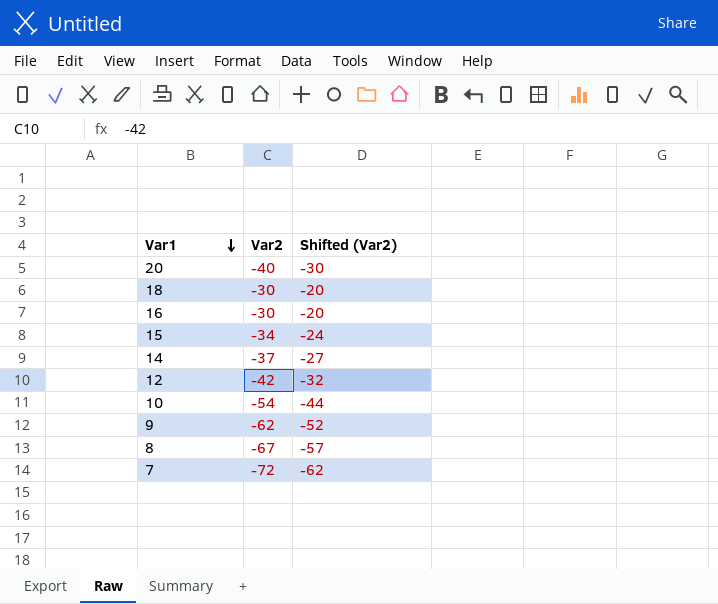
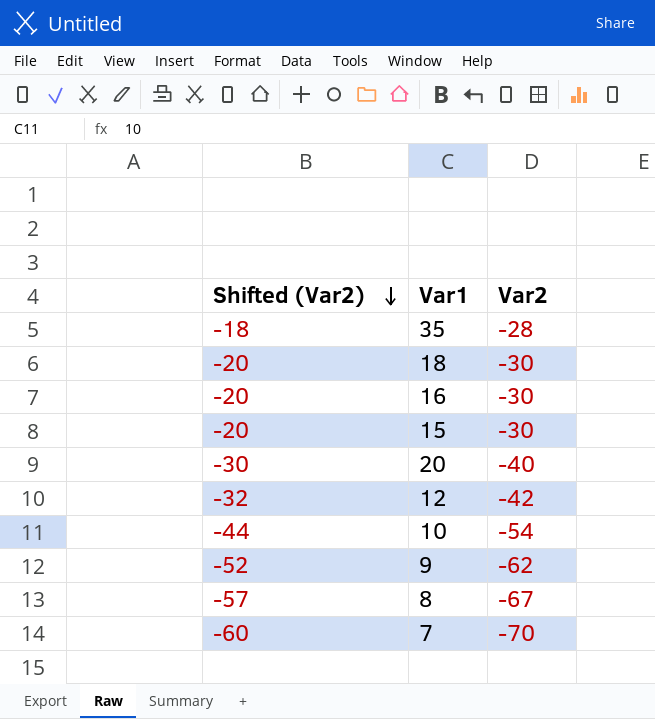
row order: Var1 descending -> Shifted (Var2) descending
column Shifted (Var2) | position: 3 -> 1
row 14: -37 | -27 -> none
row 35: none -> -18 | -28
15 | Shifted (Var2): -24 -> -20
15 | Var2: -34 -> -30
7 | Shifted (Var2): -62 -> -60
7 | Var2: -72 -> -70

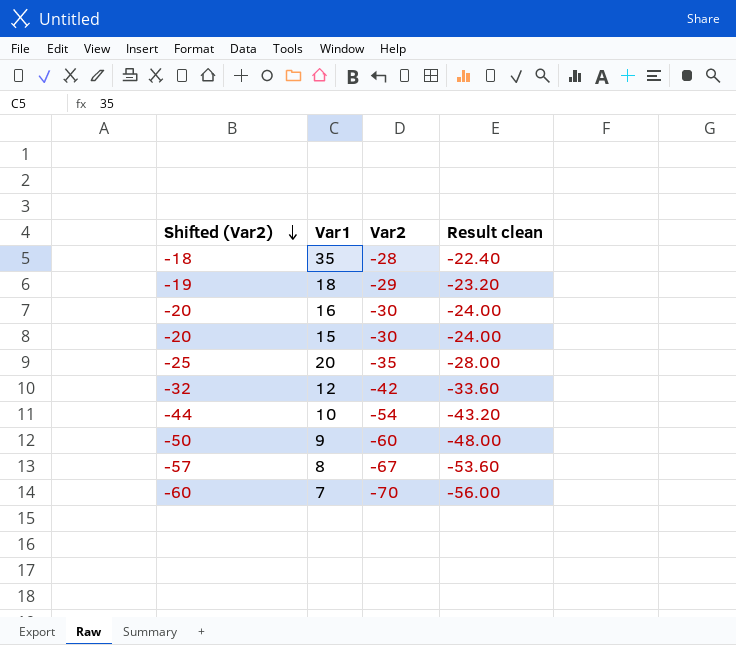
column Result clean | formula: none -> [Var2] * 0.8
18 | Shifted (Var2): -20 -> -19
18 | Var2: -30 -> -29
20 | Shifted (Var2): -30 -> -25
20 | Var2: -40 -> -35
9 | Shifted (Var2): -52 -> -50
9 | Var2: -62 -> -60

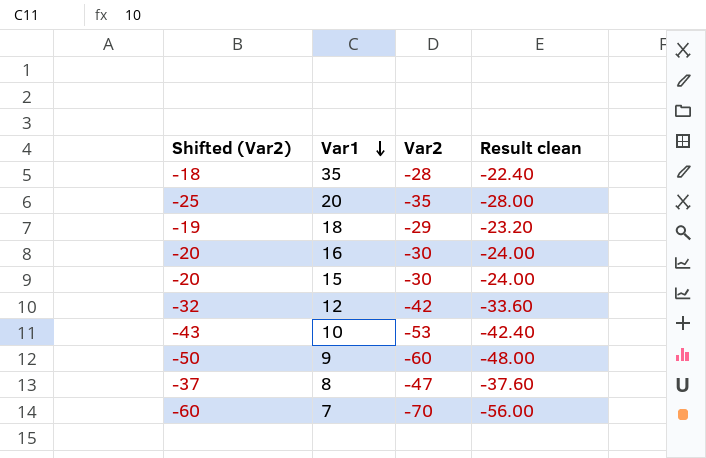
row order: Shifted (Var2) descending -> Var1 descending
10 | Shifted (Var2): -44 -> -43
10 | Var2: -54 -> -53
10 | Result clean: -43.20 -> -42.40
8 | Shifted (Var2): -57 -> -37
8 | Var2: -67 -> -47
8 | Result clean: -53.60 -> -37.60

